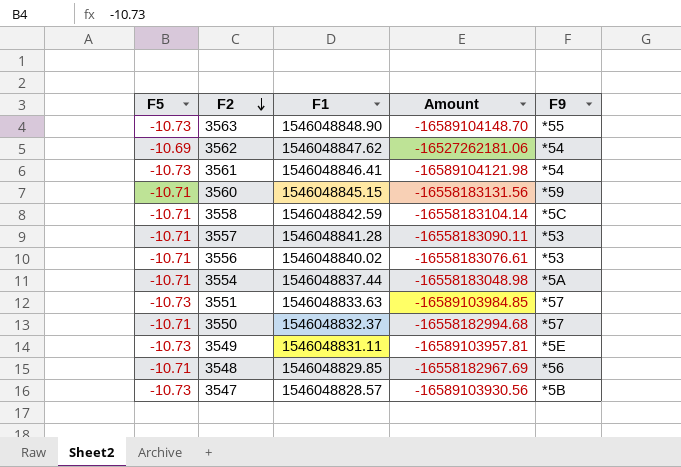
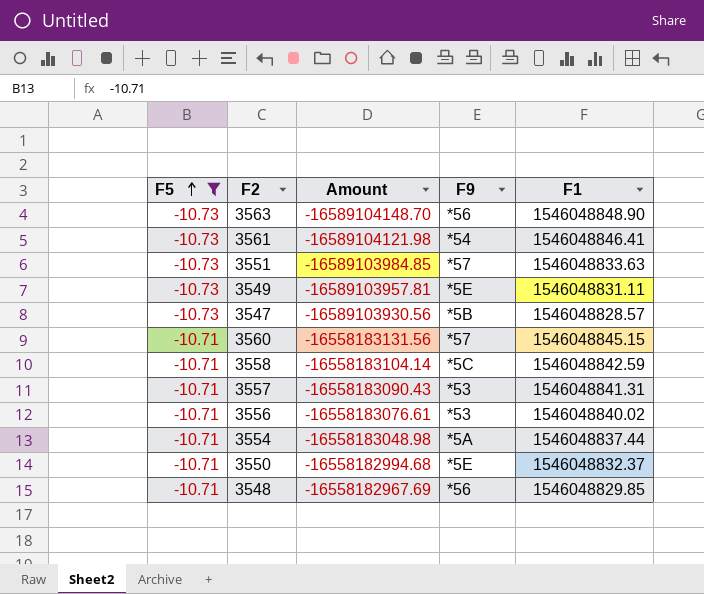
filter: none -> F5 != -10.69
row order: F2 descending -> F5 ascending
column F1 | position: 3 -> 5
3563 | F9: *55 -> *56
3560 | F9: *59 -> *57
3557 | Amount: -16558183090.11 -> -16558183090.43
3557 | F1: 1546048841.28 -> 1546048841.31
3550 | F9: *57 -> *5E

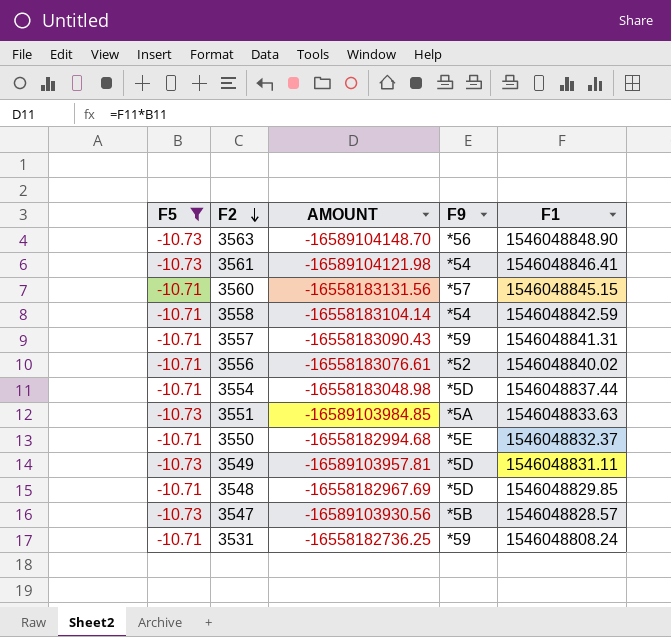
row order: F5 ascending -> F2 descending
column name: Amount -> AMOUNT
3558 | F9: *5C -> *54
3557 | F9: *53 -> *59
3556 | F9: *53 -> *52
3554 | F9: *5A -> *5D
3551 | F9: *57 -> *5A
3549 | F9: *5E -> *5D
3548 | F9: *56 -> *5D
row 3531: none -> -10.71 | -16558182736.25 | *59 | 1546048808.24

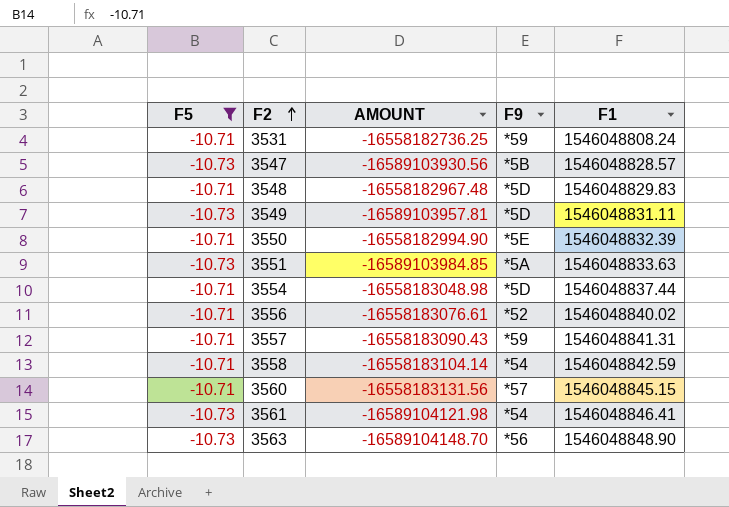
row order: F2 descending -> F2 ascending
3548 | AMOUNT: -16558182967.69 -> -16558182967.48
3548 | F1: 1546048829.85 -> 1546048829.83
3550 | AMOUNT: -16558182994.68 -> -16558182994.90
3550 | F1: 1546048832.37 -> 1546048832.39

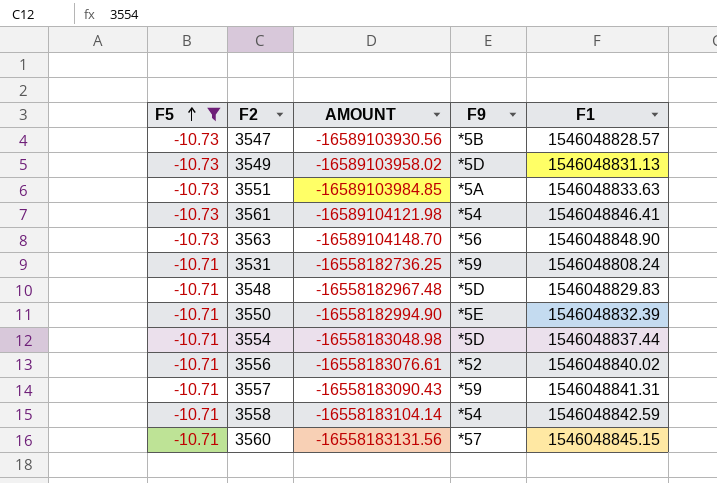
row order: F2 ascending -> F5 ascending
3549 | AMOUNT: -16589103957.81 -> -16589103958.02
3549 | F1: 1546048831.11 -> 1546048831.13

